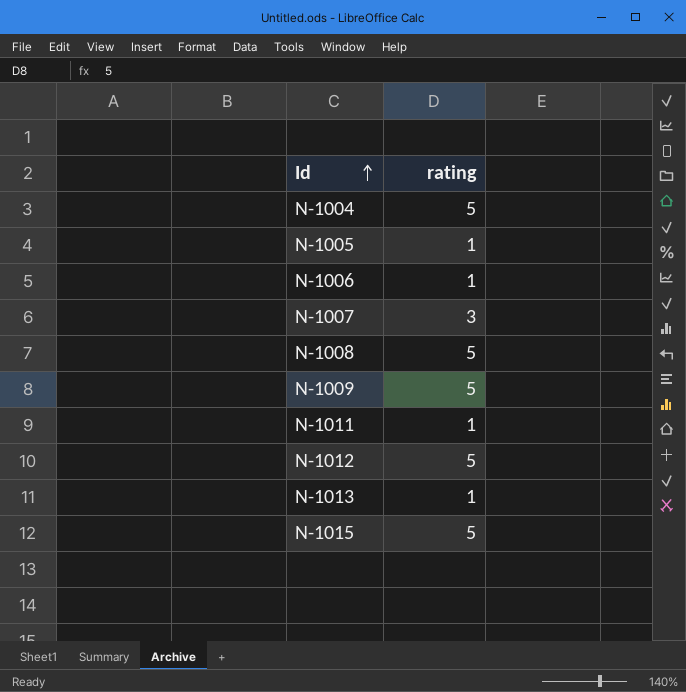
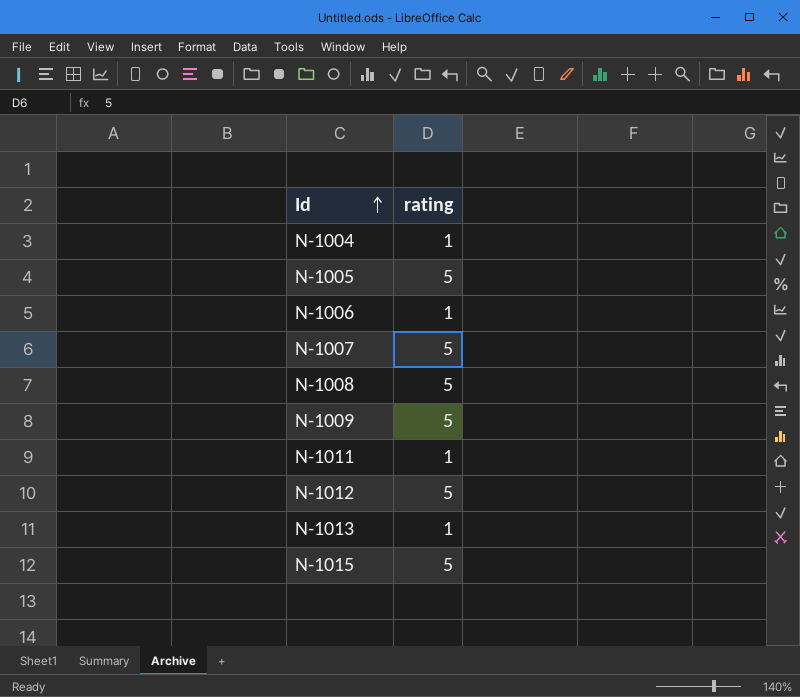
N-1004 | rating: 5 -> 1
N-1005 | rating: 1 -> 5
N-1007 | rating: 3 -> 5

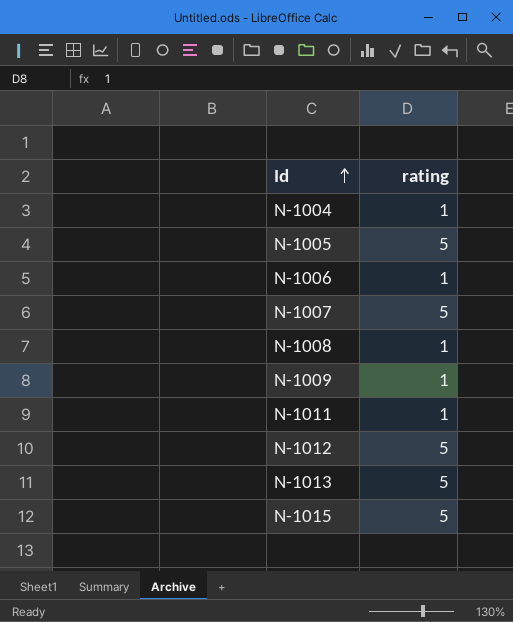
N-1008 | rating: 5 -> 1
N-1009 | rating: 5 -> 1
N-1013 | rating: 1 -> 5

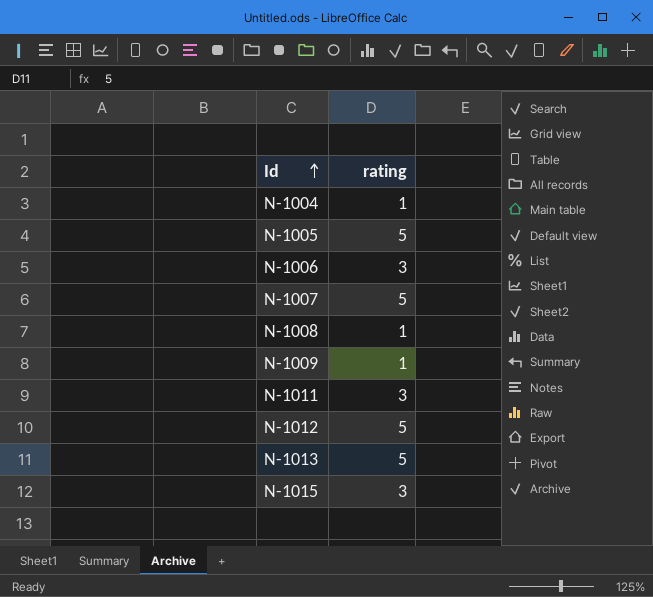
N-1006 | rating: 1 -> 3
N-1011 | rating: 1 -> 3
N-1015 | rating: 5 -> 3

